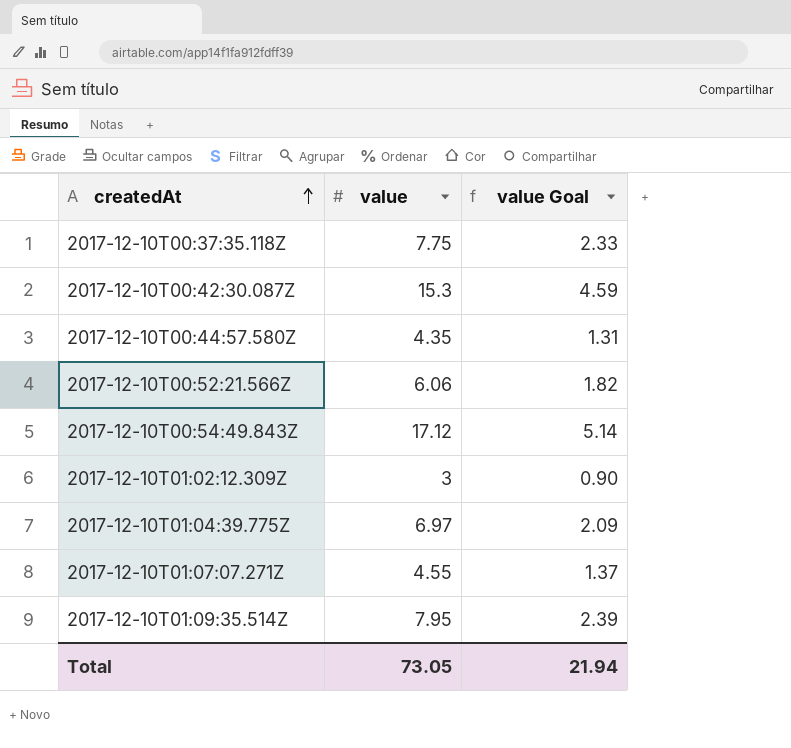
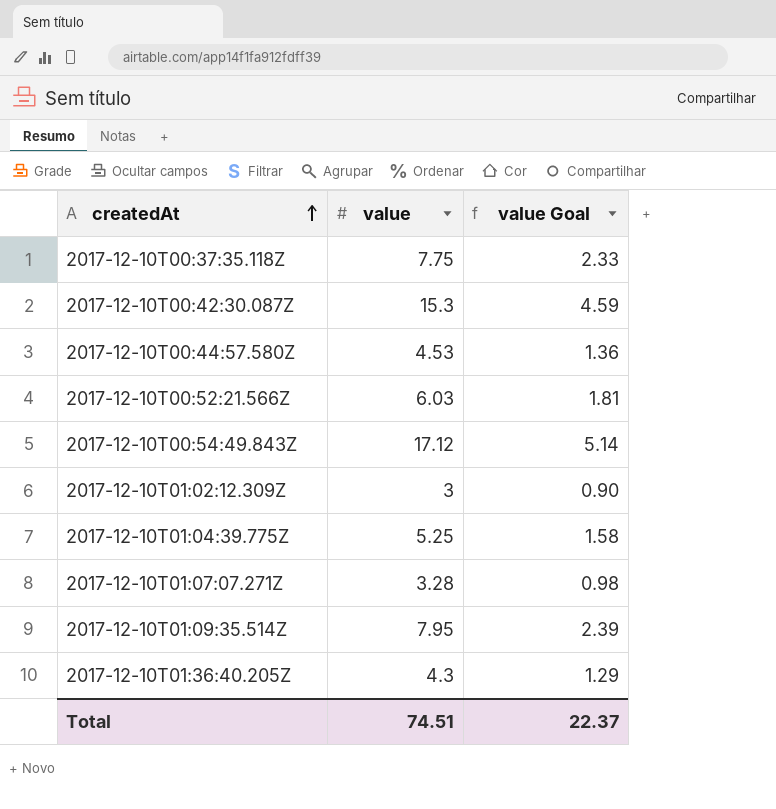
2017-12-10T00:44:57.580Z | value: 4.35 -> 4.53
2017-12-10T00:44:57.580Z | value Goal: 1.31 -> 1.36
2017-12-10T00:52:21.566Z | value: 6.06 -> 6.03
2017-12-10T00:52:21.566Z | value Goal: 1.82 -> 1.81
2017-12-10T01:04:39.775Z | value: 6.97 -> 5.25
2017-12-10T01:04:39.775Z | value Goal: 2.09 -> 1.58
2017-12-10T01:07:07.271Z | value: 4.55 -> 3.28
2017-12-10T01:07:07.271Z | value Goal: 1.37 -> 0.98
row 2017-12-10T01:36:40.205Z: none -> 4.3 | 1.29
Total | value: 73.05 -> 74.51
Total | value Goal: 21.94 -> 22.37

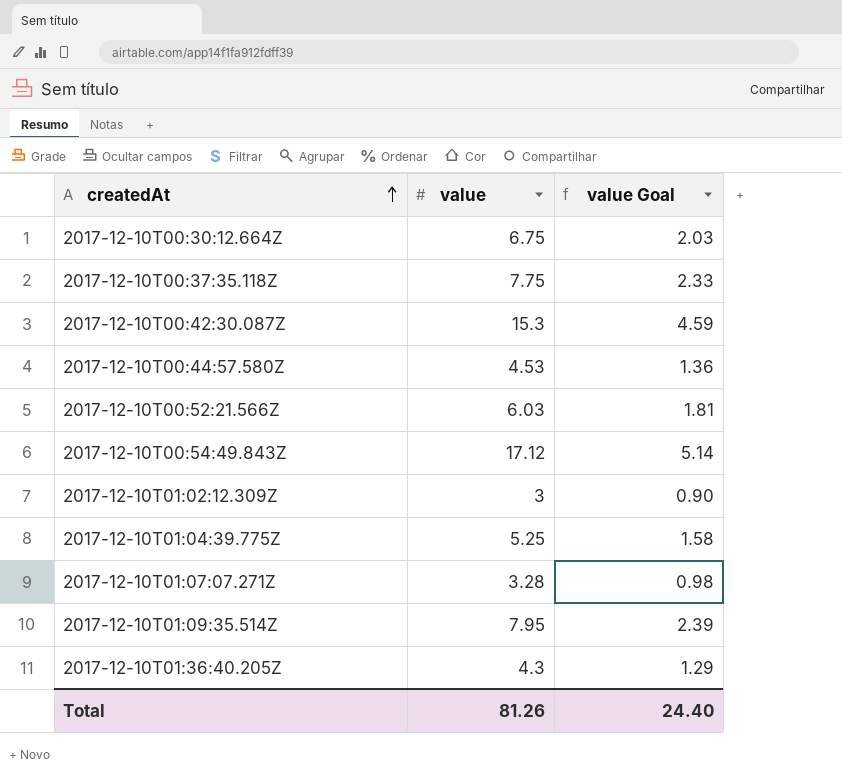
row 2017-12-10T00:30:12.664Z: none -> 6.75 | 2.03
Total | value: 74.51 -> 81.26
Total | value Goal: 22.37 -> 24.40

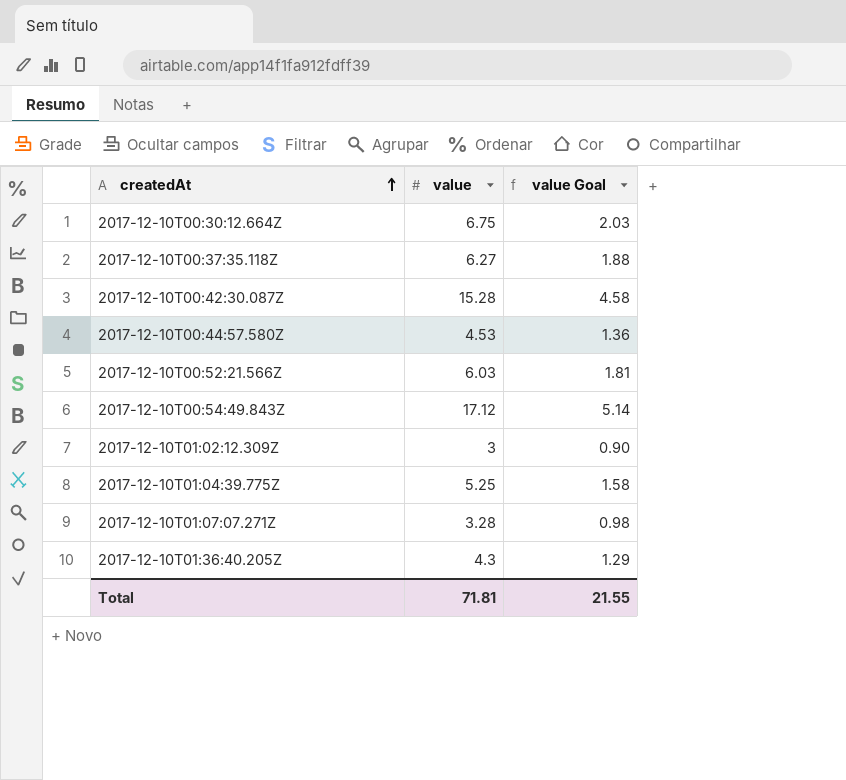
row 2017-12-10T01:09:35.514Z: 7.95 | 2.39 -> none
2017-12-10T00:37:35.118Z | value: 7.75 -> 6.27
2017-12-10T00:37:35.118Z | value Goal: 2.33 -> 1.88
2017-12-10T00:42:30.087Z | value: 15.3 -> 15.28
2017-12-10T00:42:30.087Z | value Goal: 4.59 -> 4.58
Total | value: 81.26 -> 71.81
Total | value Goal: 24.40 -> 21.55

